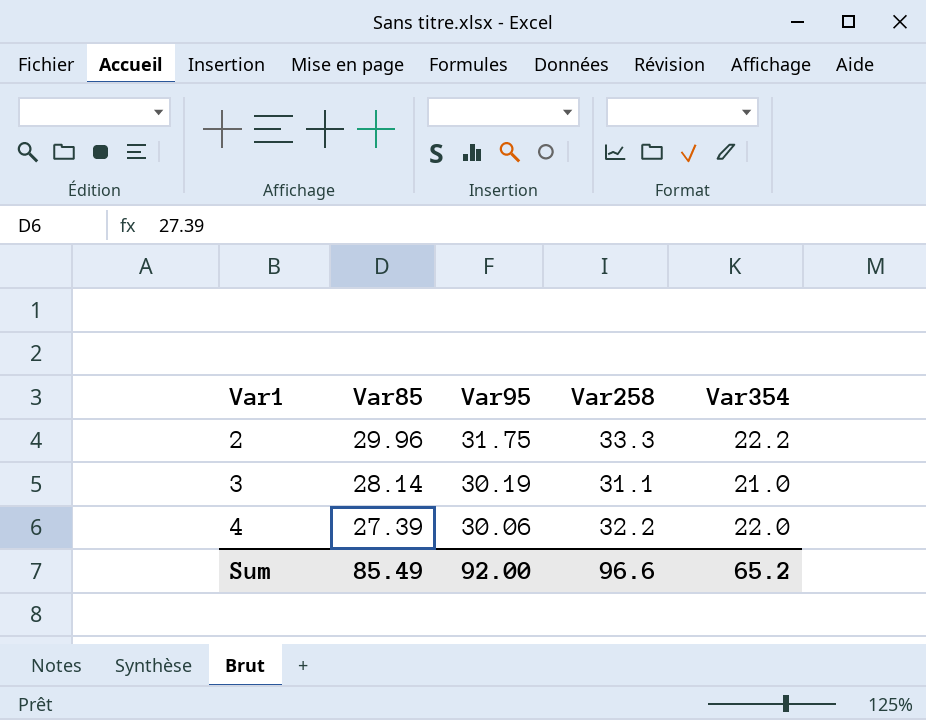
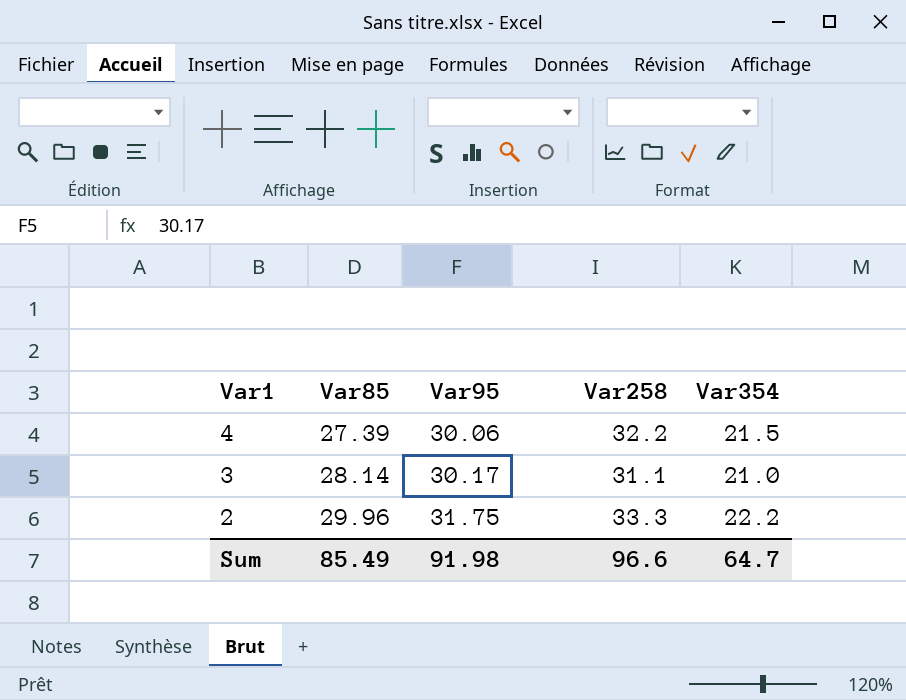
row order: Var1 ascending -> Var1 descending
4 | Var354: 22.0 -> 21.5
3 | Var95: 30.19 -> 30.17
Sum | Var95: 92.00 -> 91.98
Sum | Var354: 65.2 -> 64.7

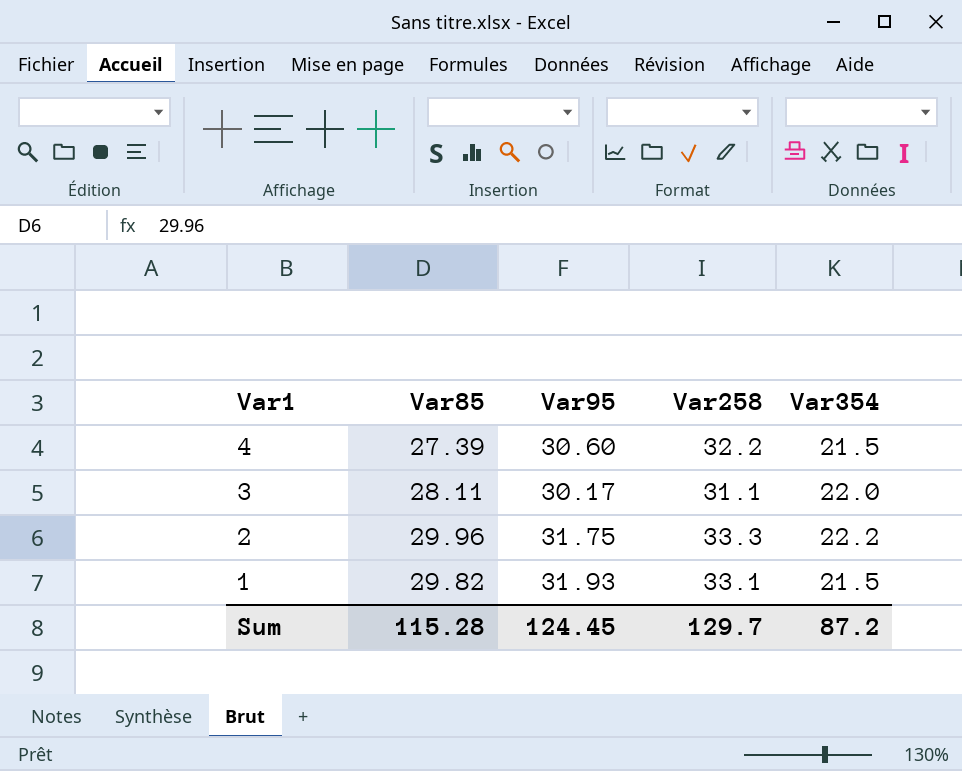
4 | Var95: 30.06 -> 30.60
3 | Var85: 28.14 -> 28.11
3 | Var354: 21.0 -> 22.0
row 1: none -> 29.82 | 31.93 | 33.1 | 21.5
Sum | Var85: 85.49 -> 115.28
Sum | Var95: 91.98 -> 124.45
Sum | Var258: 96.6 -> 129.7
Sum | Var354: 64.7 -> 87.2

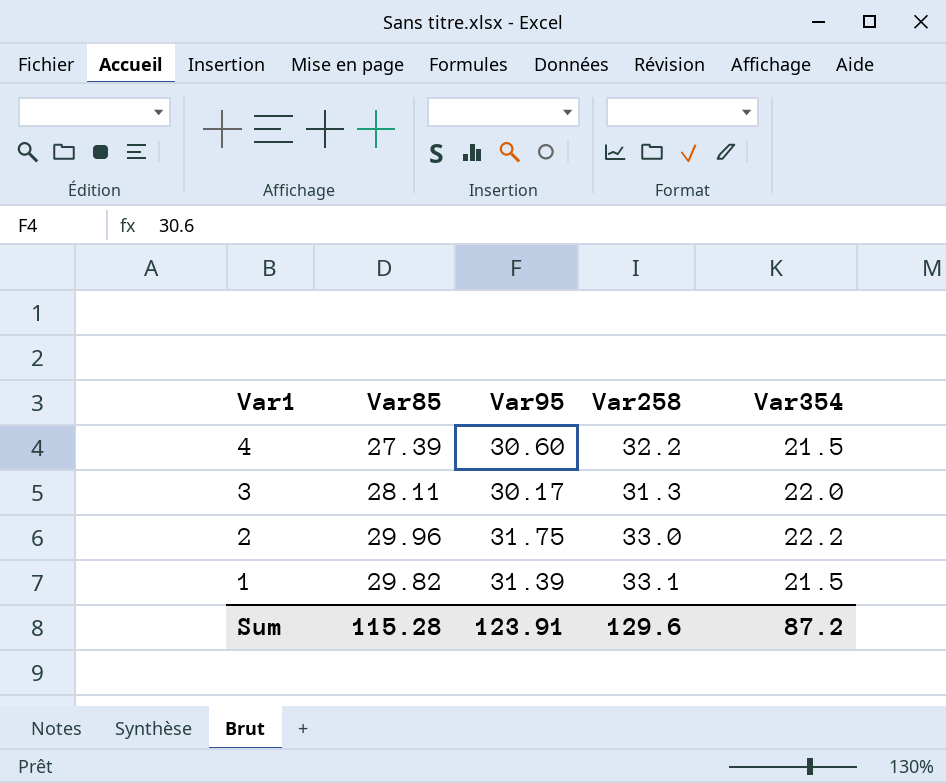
3 | Var258: 31.1 -> 31.3
2 | Var258: 33.3 -> 33.0
1 | Var95: 31.93 -> 31.39
Sum | Var95: 124.45 -> 123.91
Sum | Var258: 129.7 -> 129.6

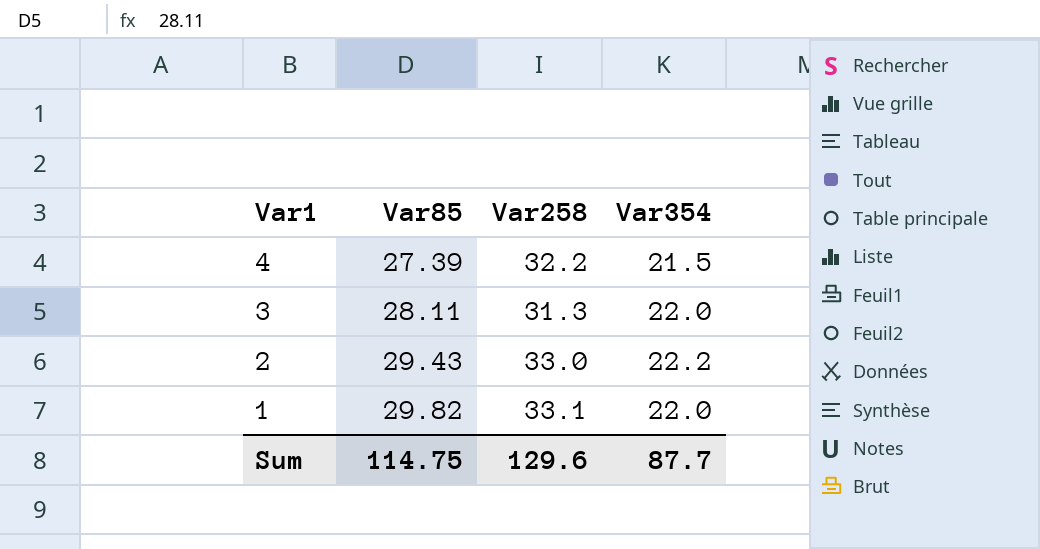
column Var95 | position: 3 -> none
2 | Var85: 29.96 -> 29.43
1 | Var354: 21.5 -> 22.0
Sum | Var85: 115.28 -> 114.75
Sum | Var354: 87.2 -> 87.7

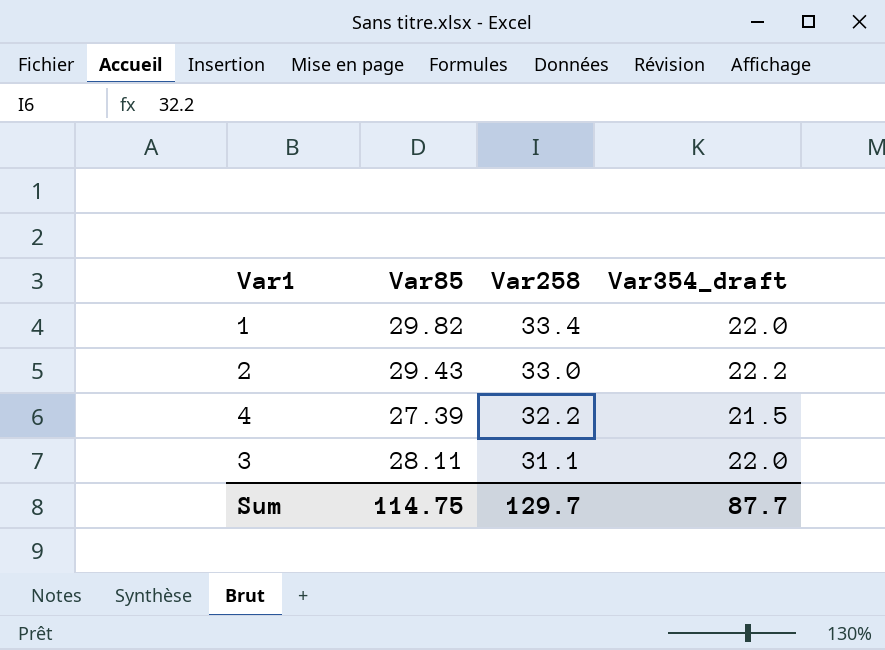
row order: Var1 descending -> Var258 descending
column name: Var354 -> Var354_draft
1 | Var258: 33.1 -> 33.4
3 | Var258: 31.3 -> 31.1
Sum | Var258: 129.6 -> 129.7

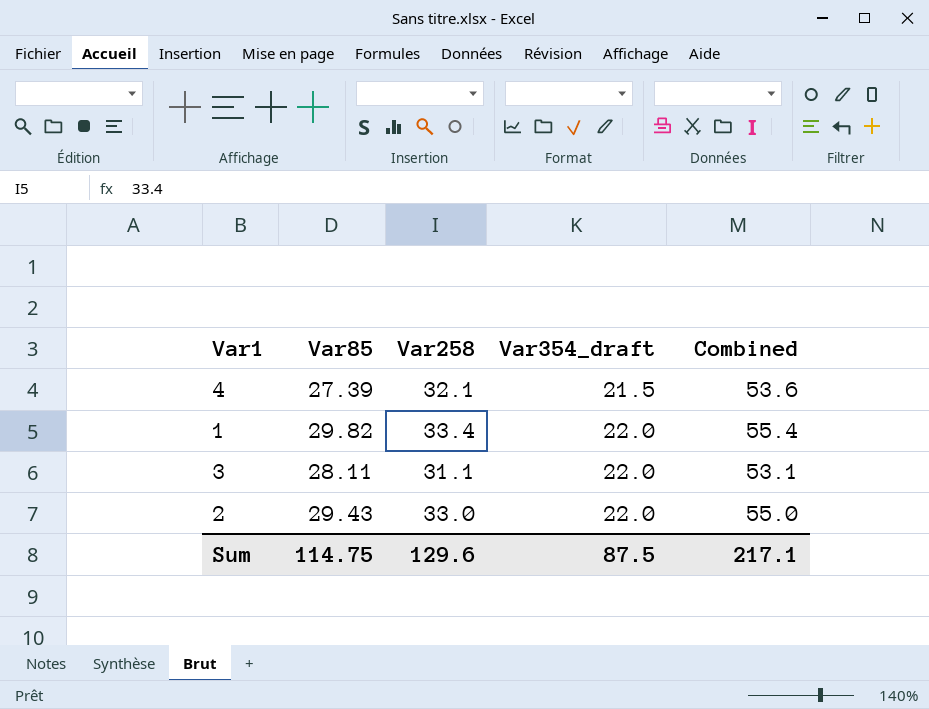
row order: Var258 descending -> Var354_draft ascending
column Combined | formula: none -> [Var258] + [Var354_draft]
4 | Var258: 32.2 -> 32.1
2 | Var354_draft: 22.2 -> 22.0
Sum | Var258: 129.7 -> 129.6
Sum | Var354_draft: 87.7 -> 87.5

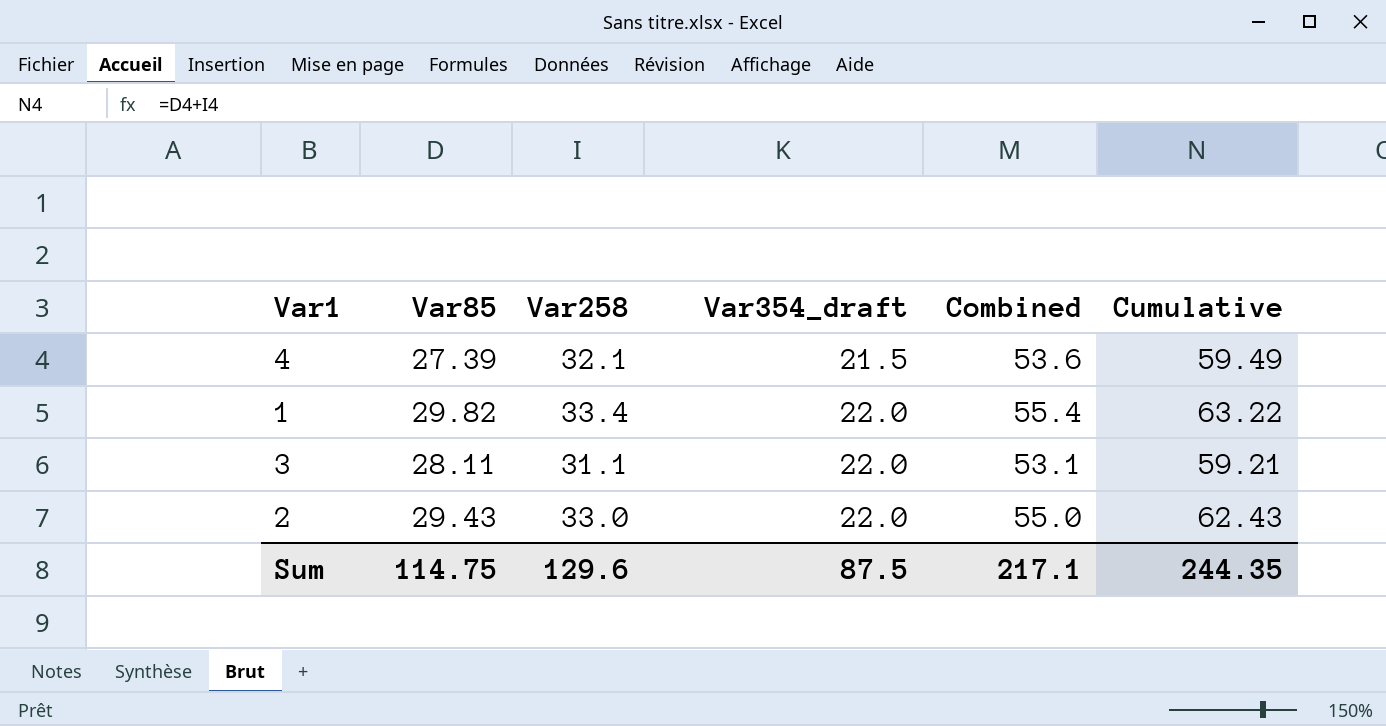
column Cumulative | formula: none -> [Var85] + [Var258]

